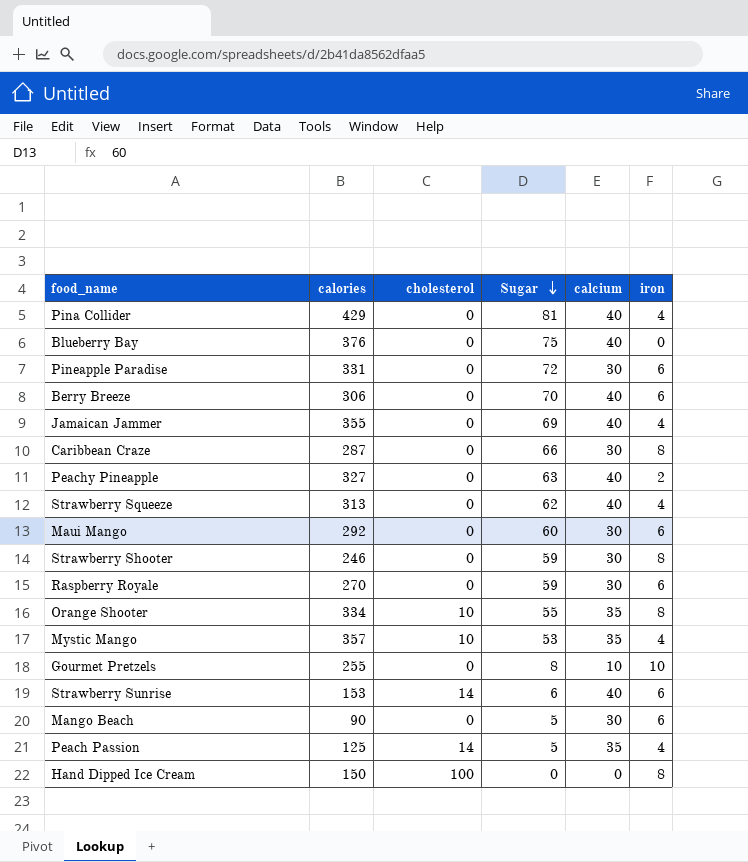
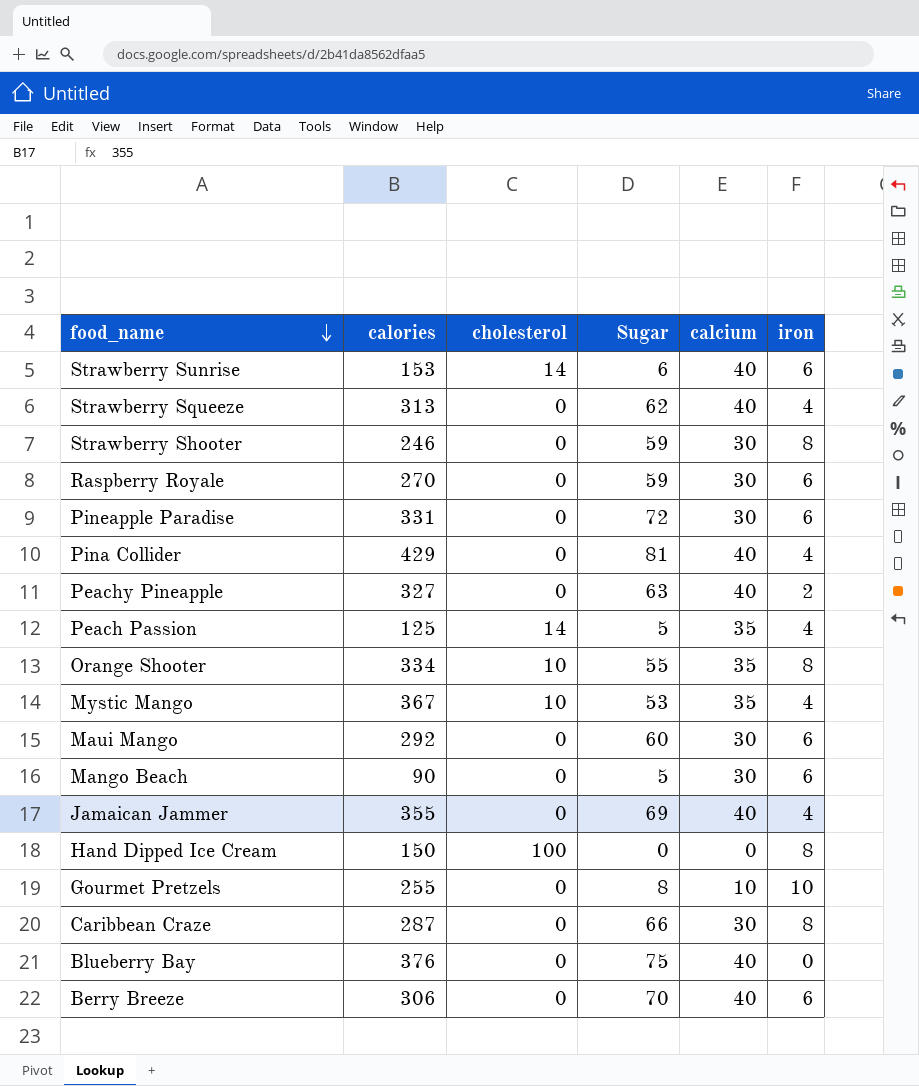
row order: Sugar descending -> food_name descending
Mystic Mango | calories: 357 -> 367

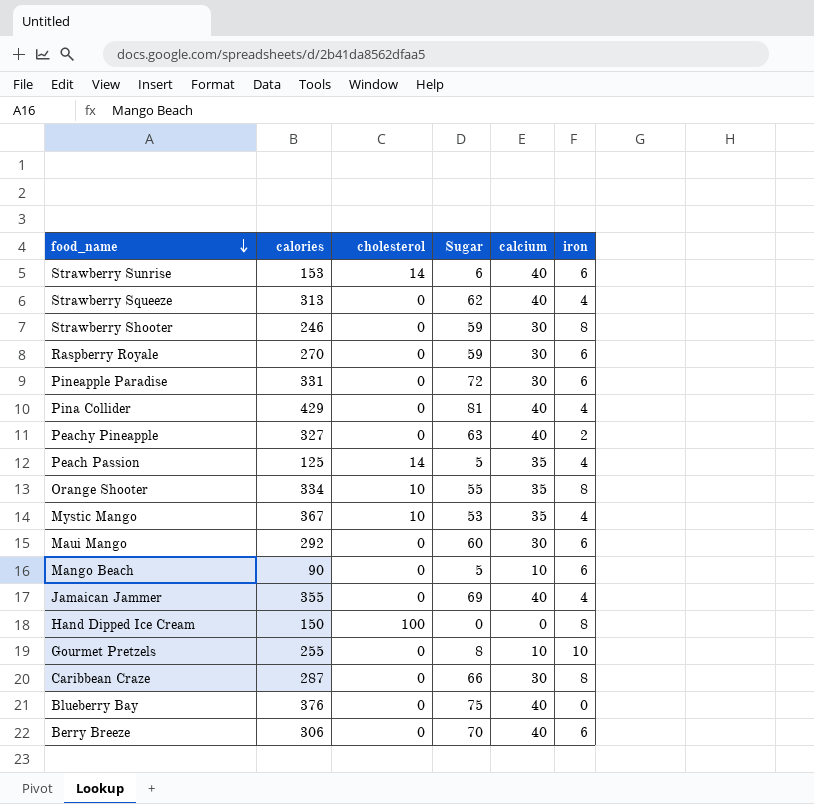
Mango Beach | calcium: 30 -> 10

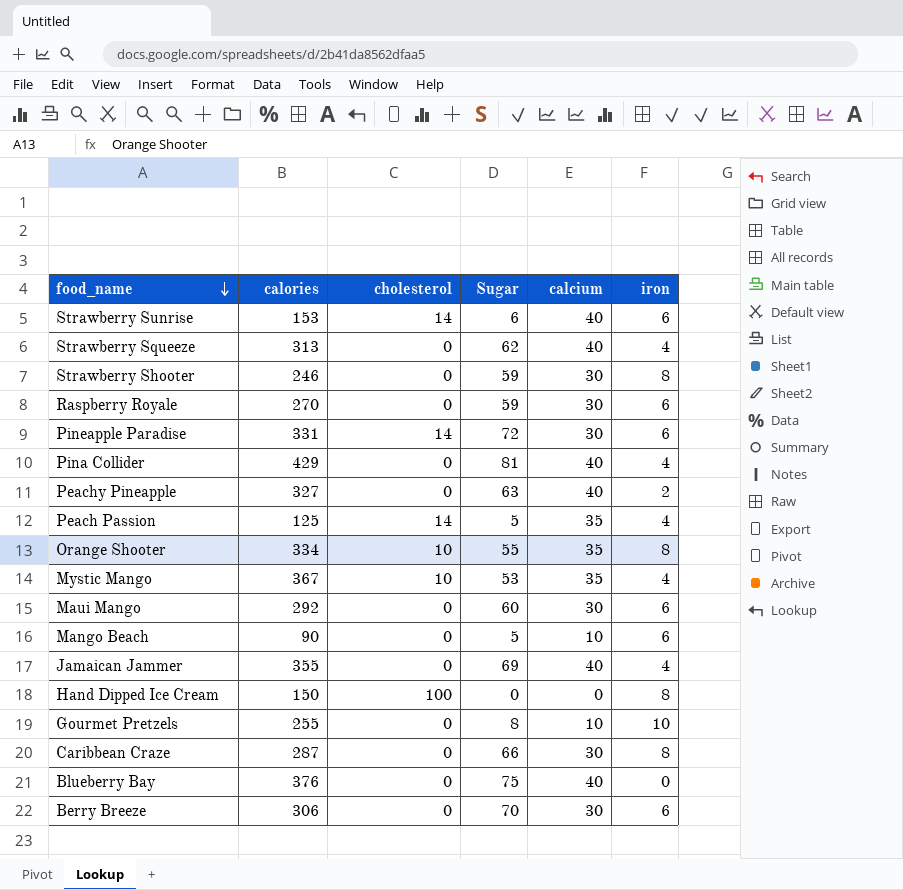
Pineapple Paradise | cholesterol: 0 -> 14
Berry Breeze | calcium: 40 -> 30

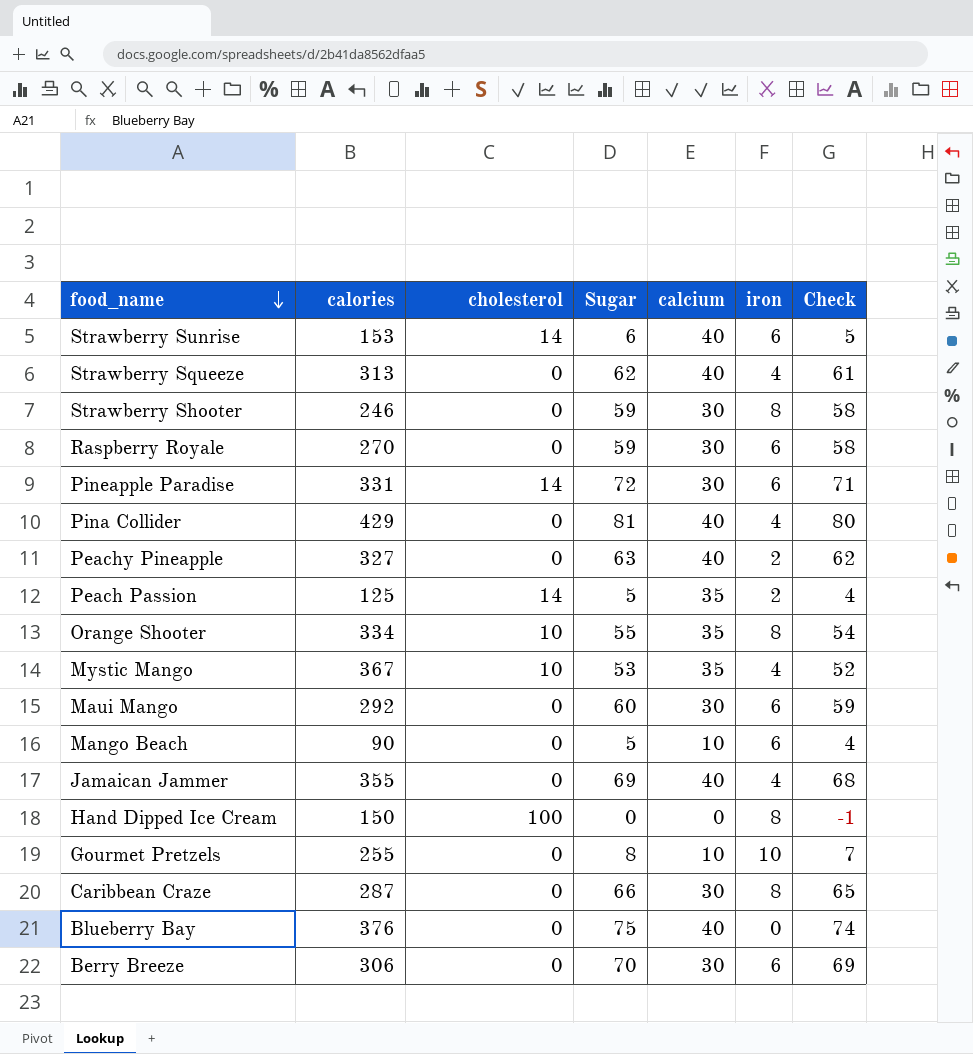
column Check | formula: none -> [Sugar] - 1
Peach Passion | iron: 4 -> 2

